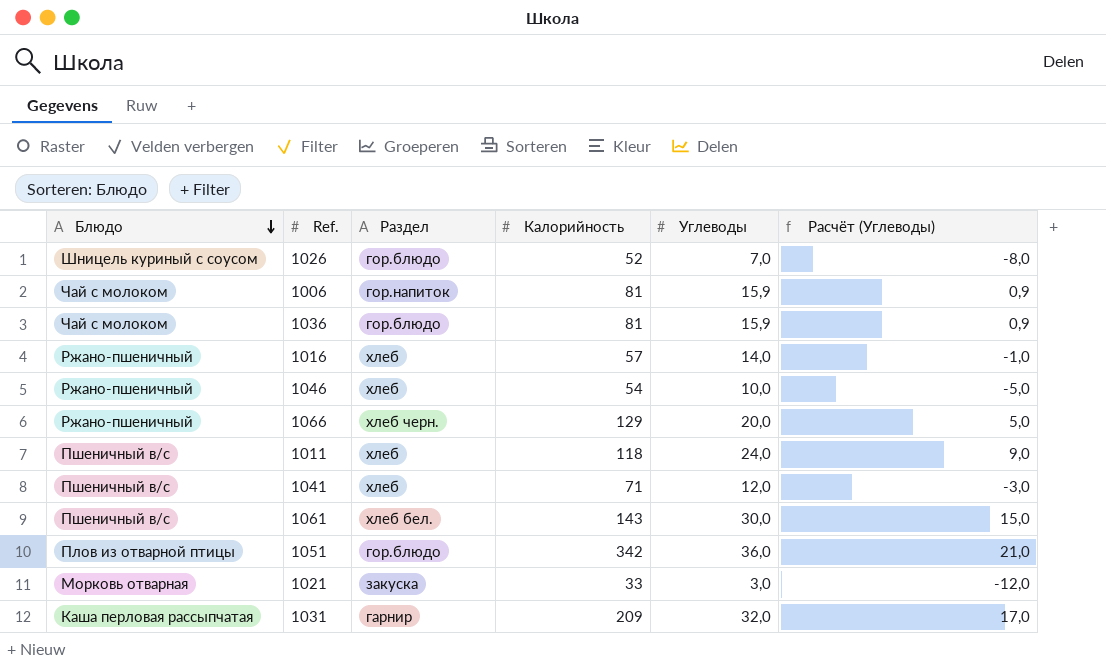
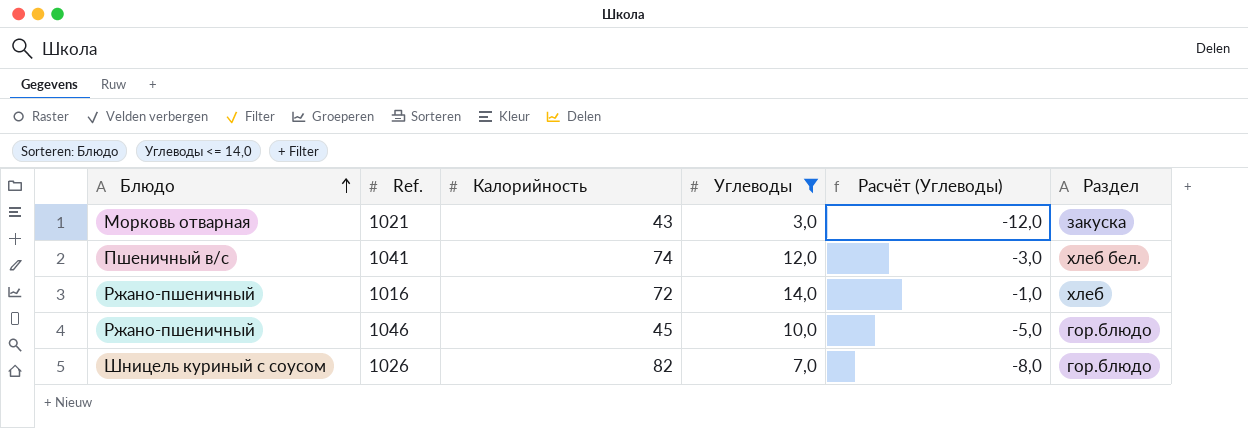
filter: none -> Углеводы <= 14,0
row order: Блюдо descending -> Блюдо ascending
column Раздел | position: 3 -> 6
1021 | Калорийность: 33 -> 43
1041 | Калорийность: 71 -> 74
1041 | Раздел: хлеб -> хлеб бел.
1016 | Калорийность: 57 -> 72
1046 | Калорийность: 54 -> 45
1046 | Раздел: хлеб -> гор.блюдо
1026 | Калорийность: 52 -> 82

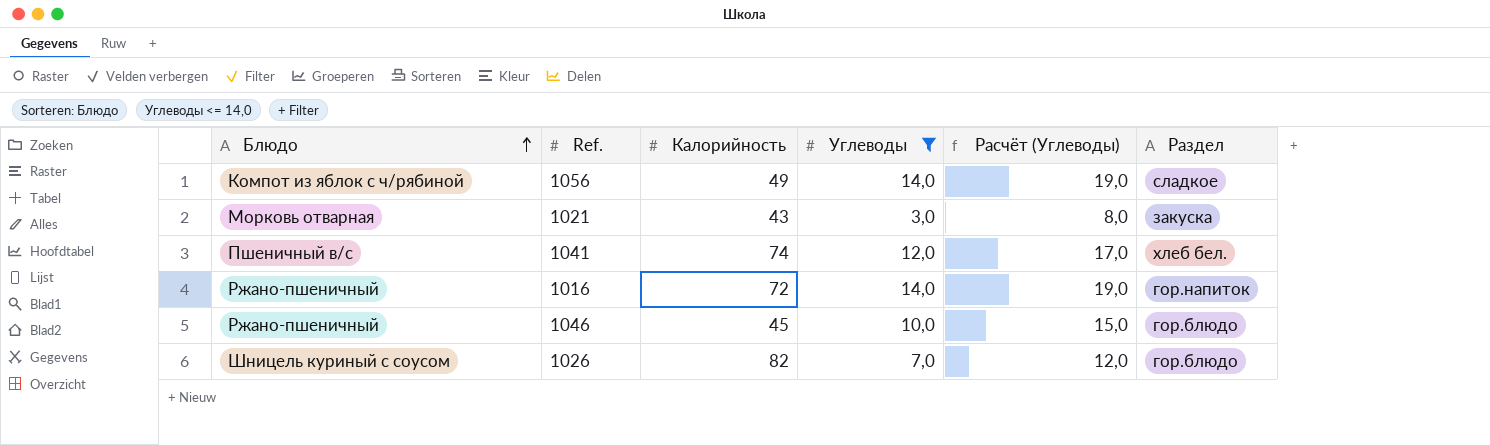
column Расчёт (Углеводы) | formula: [Углеводы] - 15 -> [Углеводы] + 5
row 1056: none -> Компот из яблок с ч/рябиной | 49 | 14,0 | 19,0 | сладкое
1016 | Раздел: хлеб -> гор.напиток

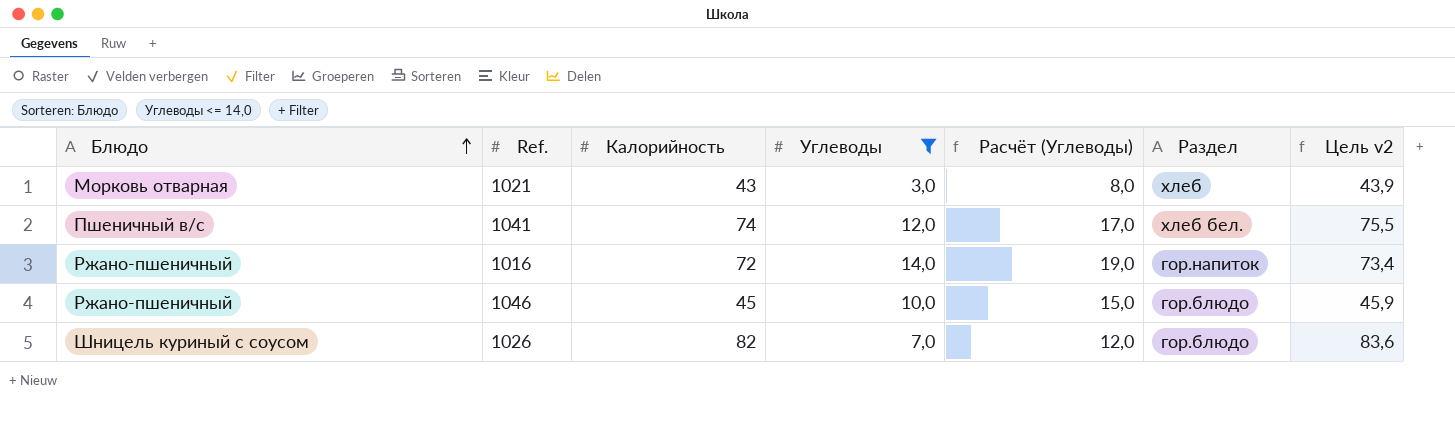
column Цель v2 | formula: none -> [Калорийность] * 1,02
row 1056: Компот из яблок с ч/рябиной | 49 | 14,0 | 19,0 | сладкое -> none
1021 | Раздел: закуска -> хлеб

